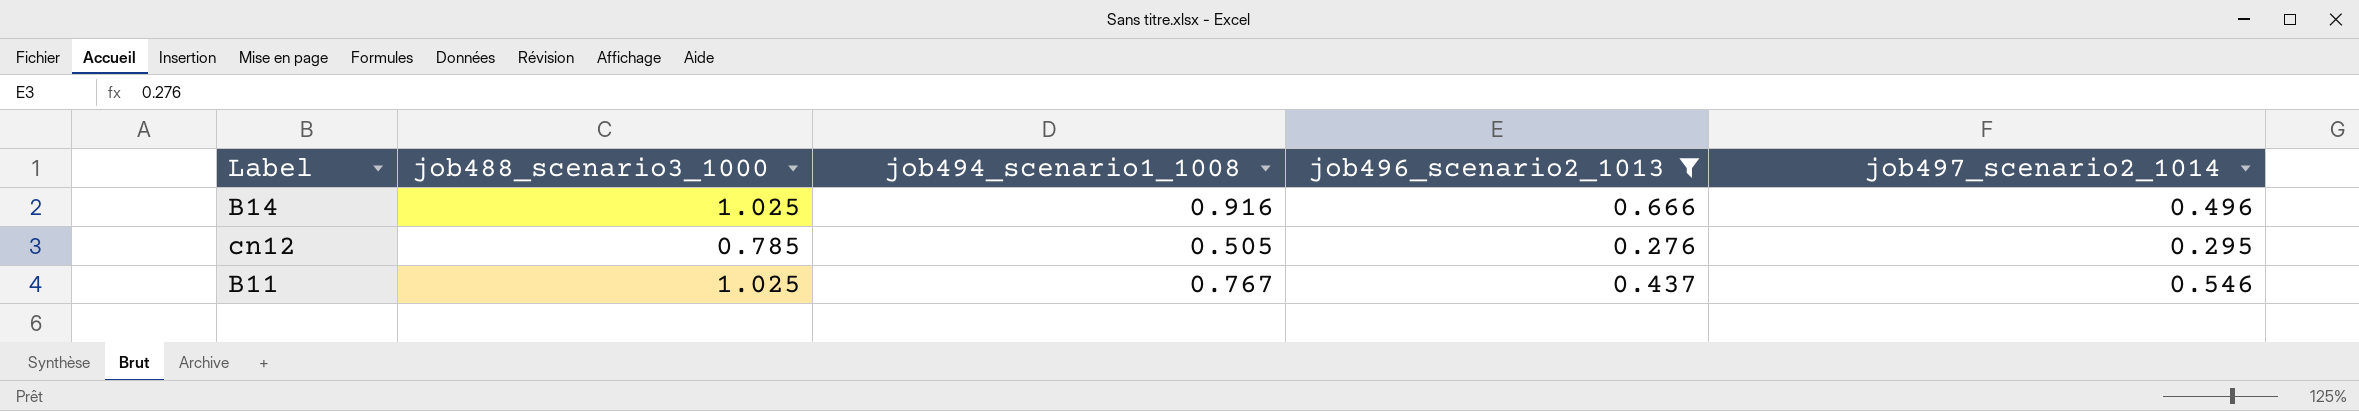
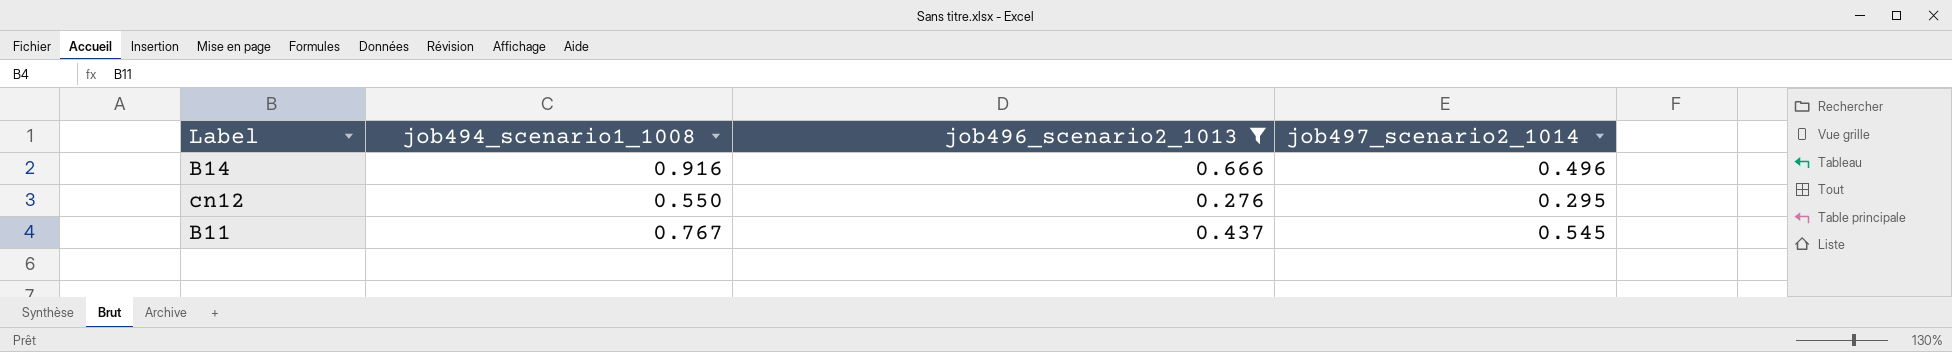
column job488_scenario3_1000 | position: 2 -> none
cn12 | job494_scenario1_1008: 0.505 -> 0.550
B11 | job497_scenario2_1014: 0.546 -> 0.545

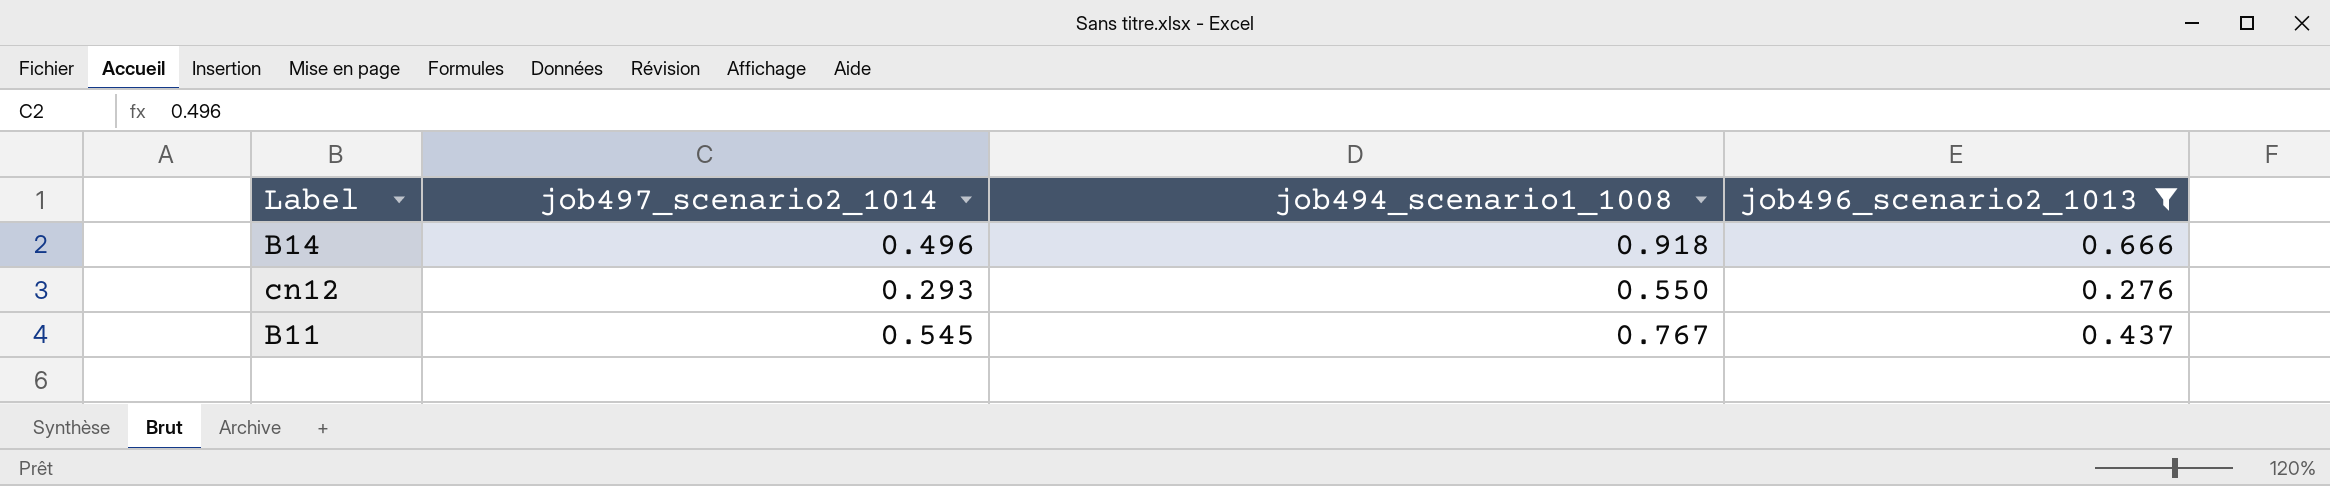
column job497_scenario2_1014 | position: 4 -> 2
B14 | job494_scenario1_1008: 0.916 -> 0.918
cn12 | job497_scenario2_1014: 0.295 -> 0.293

